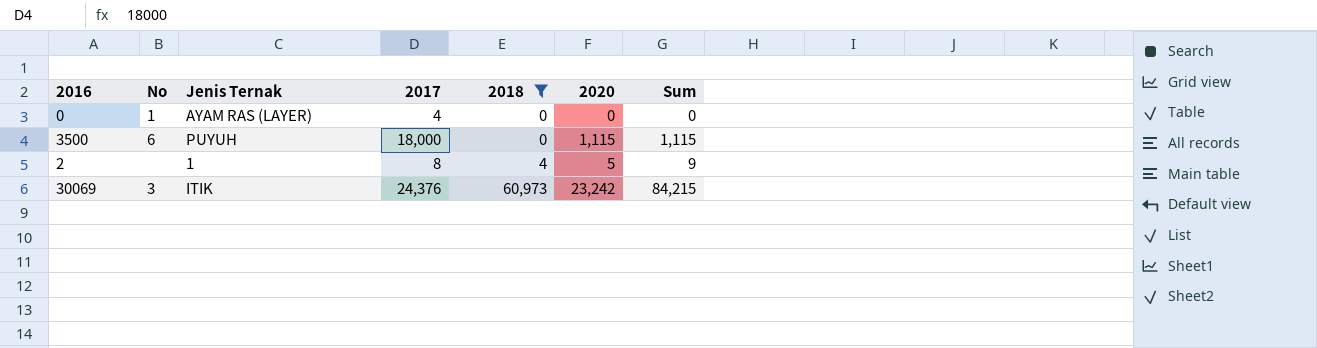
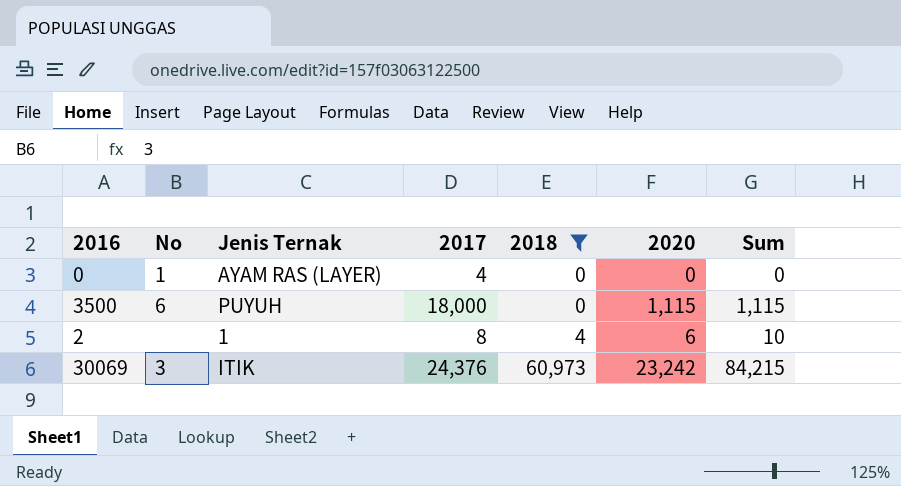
2 | 2020: 5 -> 6
2 | Sum: 9 -> 10

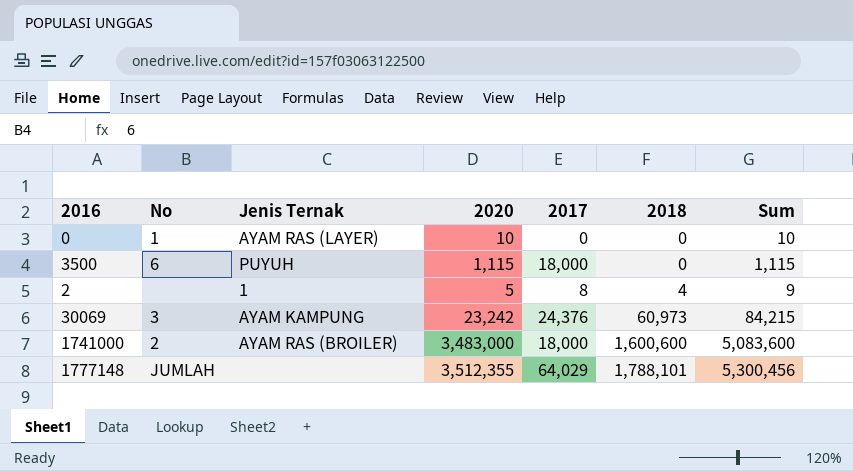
filter: 2018 <= 60,973 -> none
column 2020 | position: 6 -> 4
0 | 2020: 0 -> 10
0 | 2017: 4 -> 0
0 | Sum: 0 -> 10
2 | 2020: 6 -> 5
2 | Sum: 10 -> 9
30069 | Jenis Ternak: ITIK -> AYAM KAMPUNG

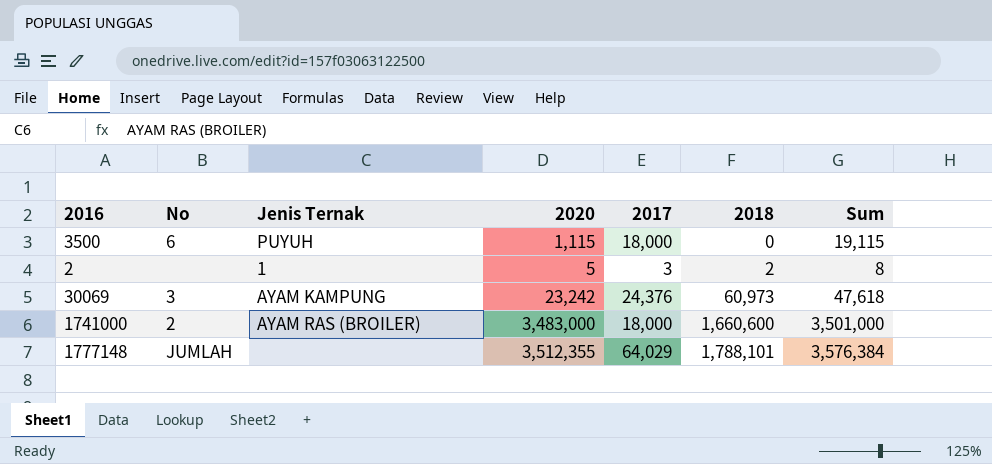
column Sum | formula: [2020] + [2018] -> [2020] + [2017]
row 0: 1 | AYAM RAS (LAYER) | 10 | 0 | 0 | 10 -> none
2 | 2017: 8 -> 3
2 | 2018: 4 -> 2
1741000 | 2018: 1,600,600 -> 1,660,600

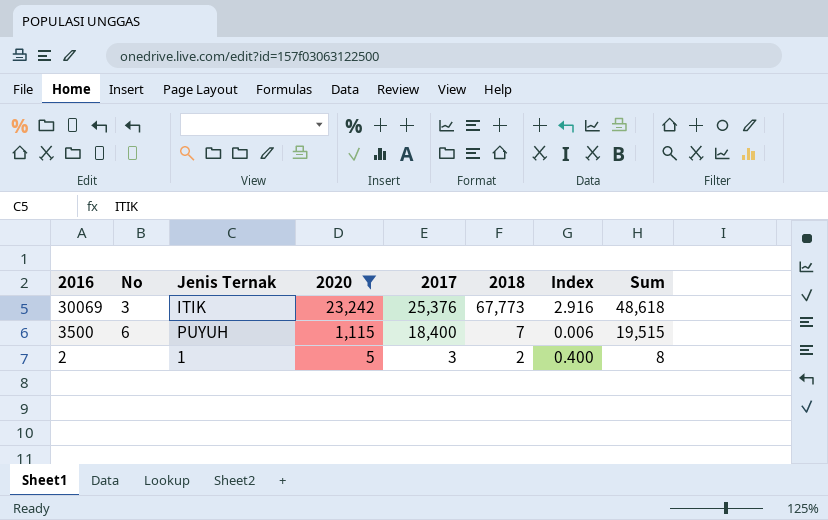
filter: none -> 2020 <= 23,242
row order: 2018 ascending -> 2016 descending
column Index | formula: none -> [2018] / [2020]
30069 | Jenis Ternak: AYAM KAMPUNG -> ITIK
30069 | 2017: 24,376 -> 25,376
30069 | 2018: 60,973 -> 67,773
30069 | Sum: 47,618 -> 48,618
3500 | 2017: 18,000 -> 18,400
3500 | 2018: 0 -> 7
3500 | Sum: 19,115 -> 19,515

